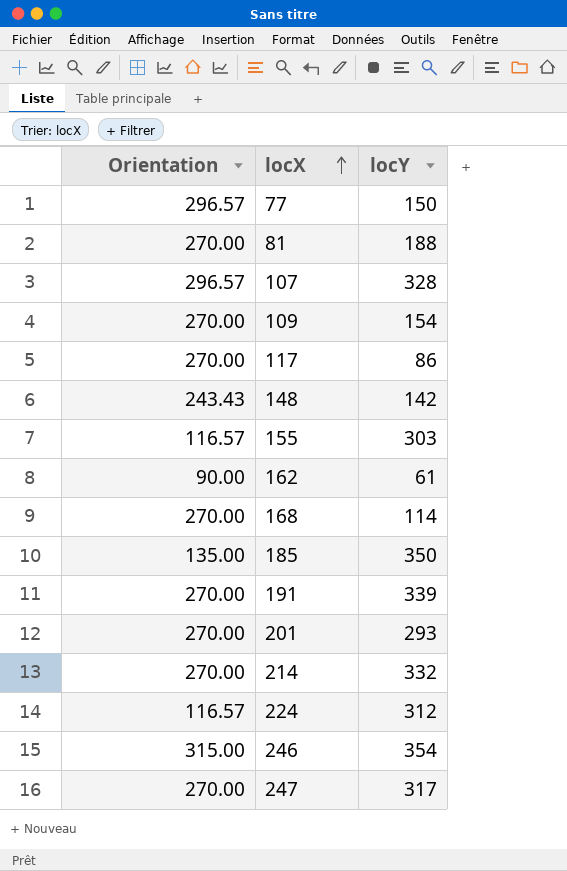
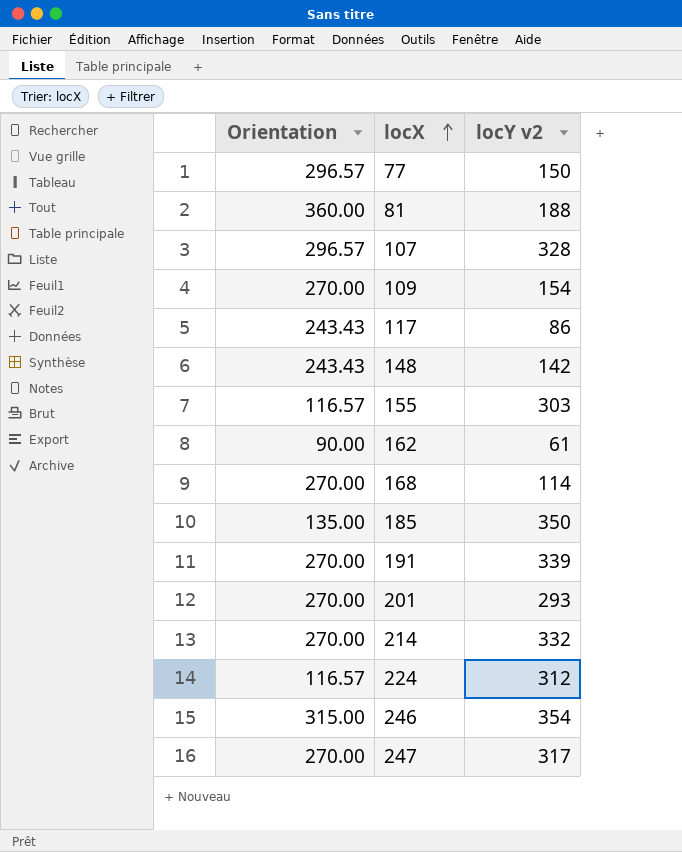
column name: locY -> locY v2
81 | Orientation: 270.00 -> 360.00
117 | Orientation: 270.00 -> 243.43

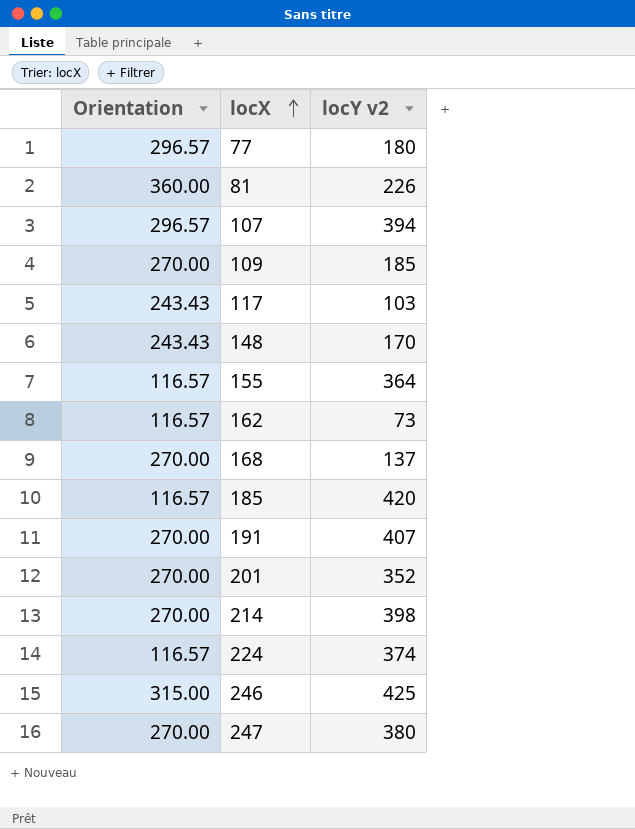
77 | locY v2: 150 -> 180
81 | locY v2: 188 -> 226
107 | locY v2: 328 -> 394
109 | locY v2: 154 -> 185
117 | locY v2: 86 -> 103
148 | locY v2: 142 -> 170
155 | locY v2: 303 -> 364
162 | Orientation: 90.00 -> 116.57
162 | locY v2: 61 -> 73
168 | locY v2: 114 -> 137
185 | Orientation: 135.00 -> 116.57
185 | locY v2: 350 -> 420
191 | locY v2: 339 -> 407
201 | locY v2: 293 -> 352
214 | locY v2: 332 -> 398
224 | locY v2: 312 -> 374
246 | locY v2: 354 -> 425
247 | locY v2: 317 -> 380

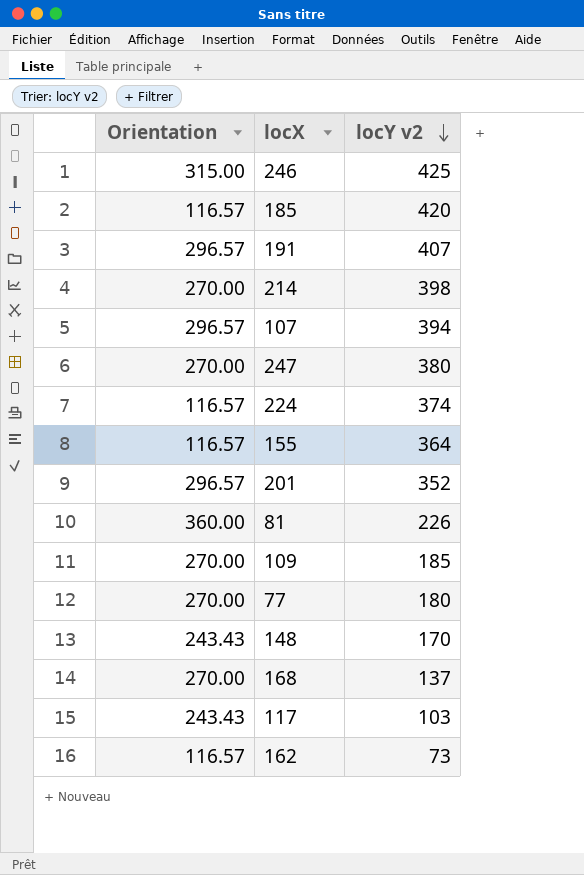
row order: locX ascending -> locY v2 descending
191 | Orientation: 270.00 -> 296.57
201 | Orientation: 270.00 -> 296.57
77 | Orientation: 296.57 -> 270.00

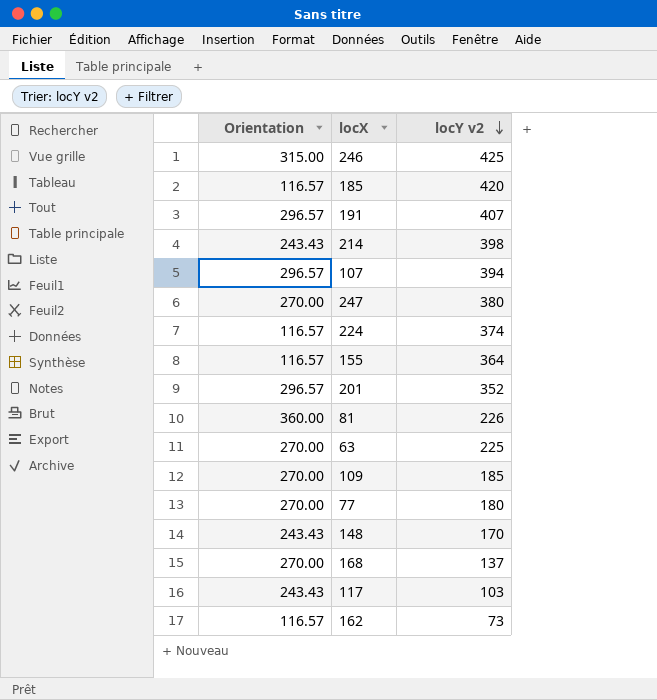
214 | Orientation: 270.00 -> 243.43
row 63: none -> 270.00 | 225

